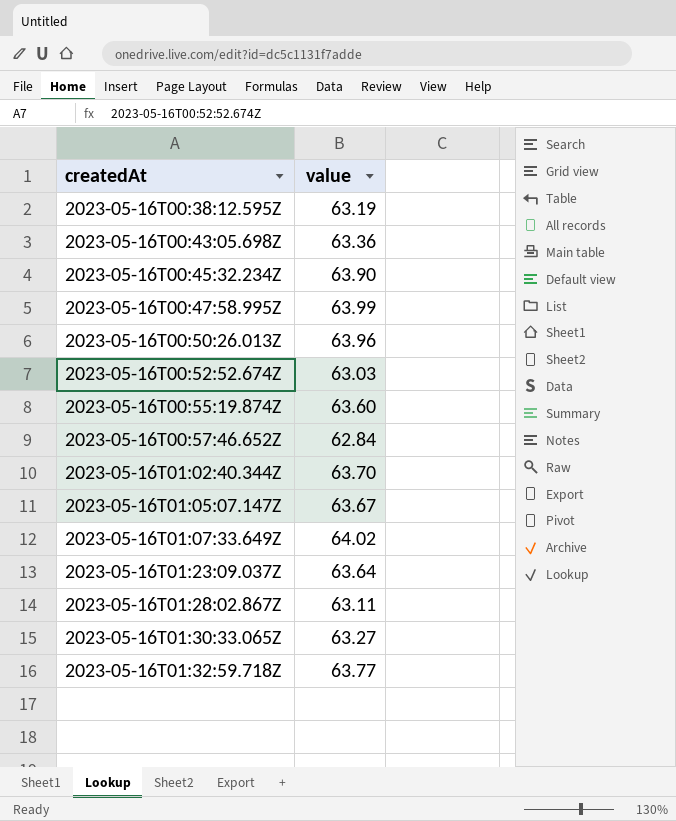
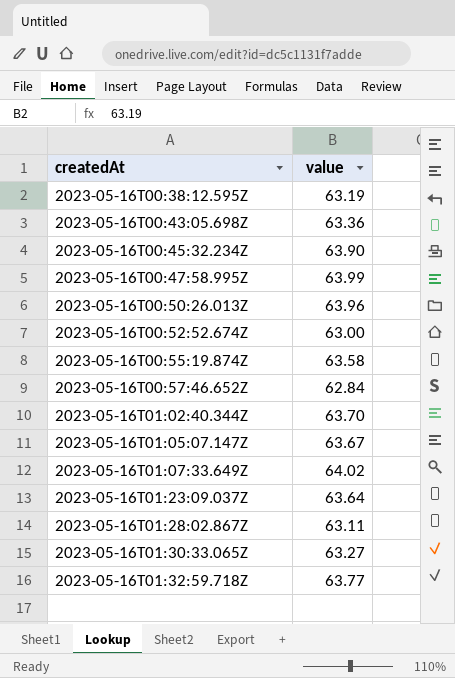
2023-05-16T00:52:52.674Z | value: 63.03 -> 63.00
2023-05-16T00:55:19.874Z | value: 63.60 -> 63.58

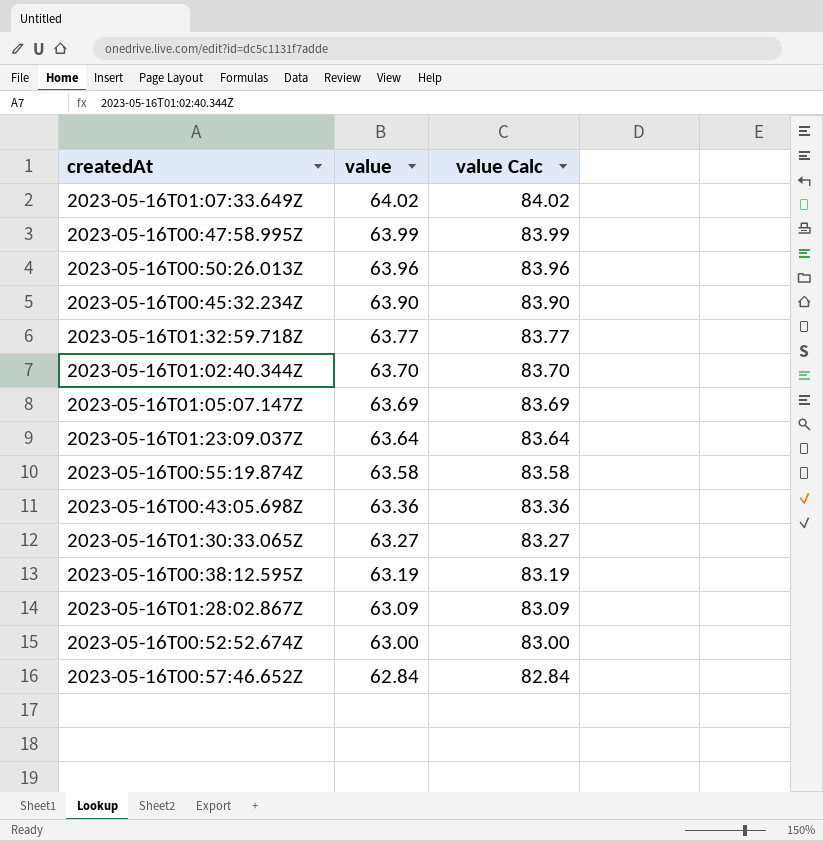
row order: createdAt ascending -> value descending
column value Calc | formula: none -> [value] + 20
2023-05-16T01:05:07.147Z | value: 63.67 -> 63.69
2023-05-16T01:28:02.867Z | value: 63.11 -> 63.09

